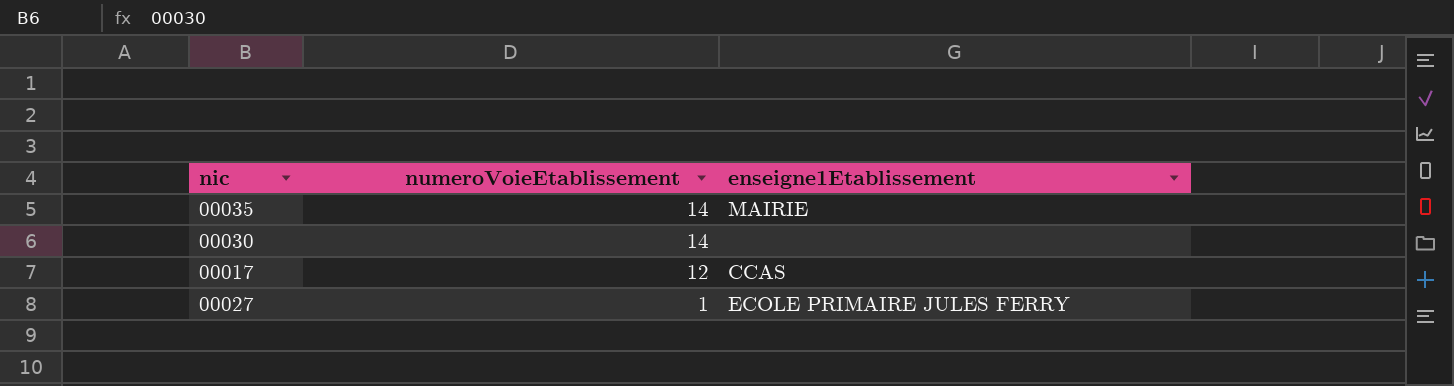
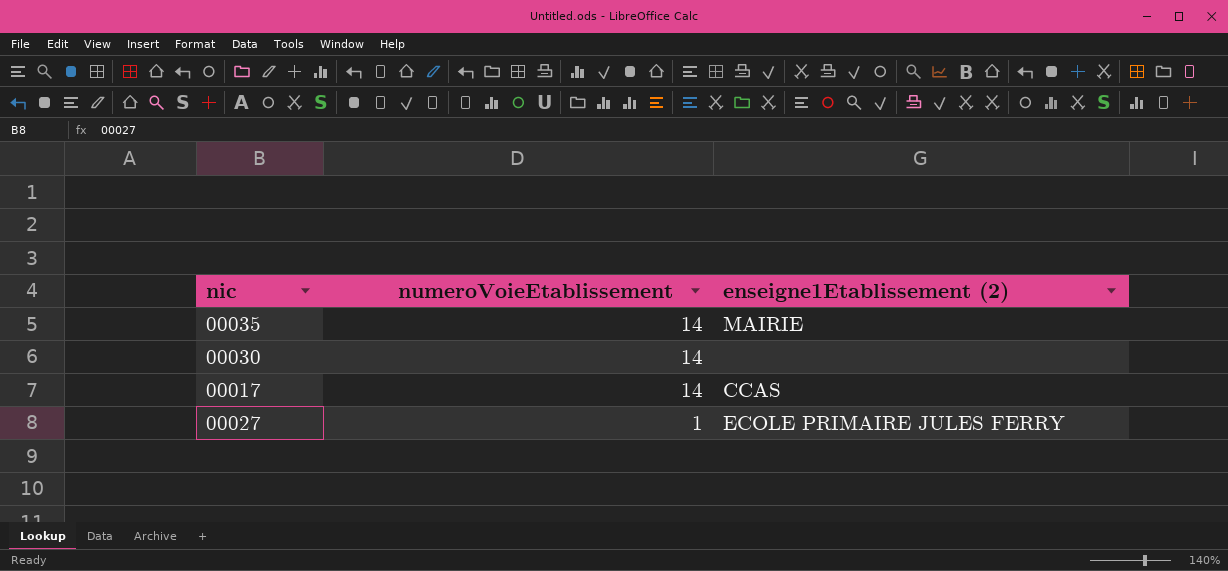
column name: enseigne1Etablissement -> enseigne1Etablissement (2)
00017 | numeroVoieEtablissement: 12 -> 14

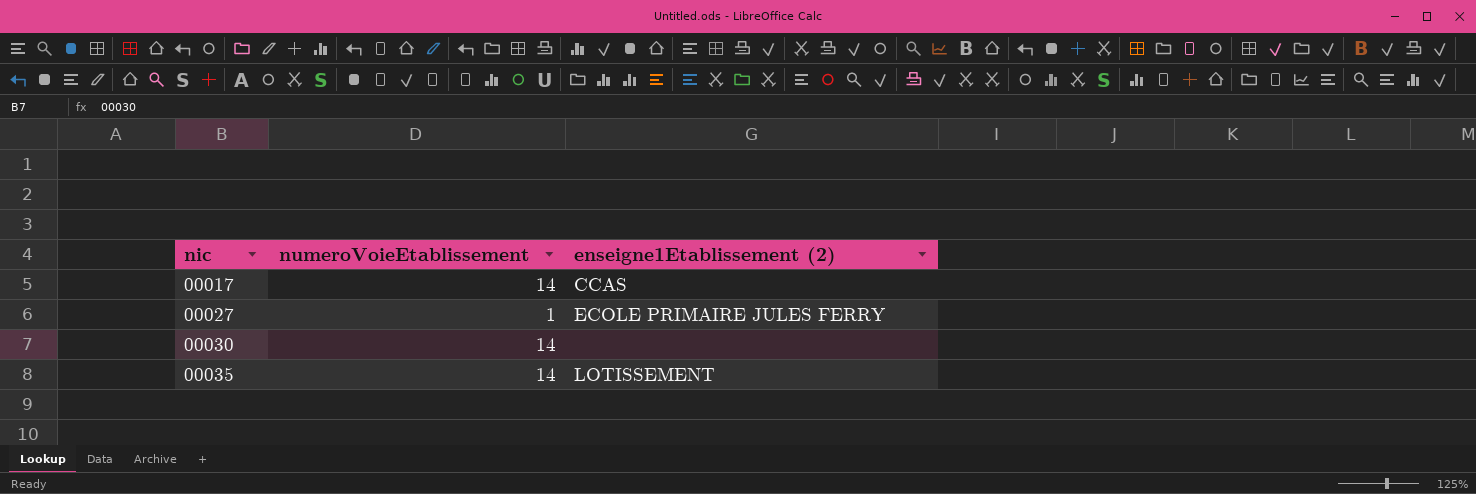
row order: numeroVoieEtablissement descending -> nic ascending
00035 | enseigne1Etablissement (2): MAIRIE -> LOTISSEMENT

